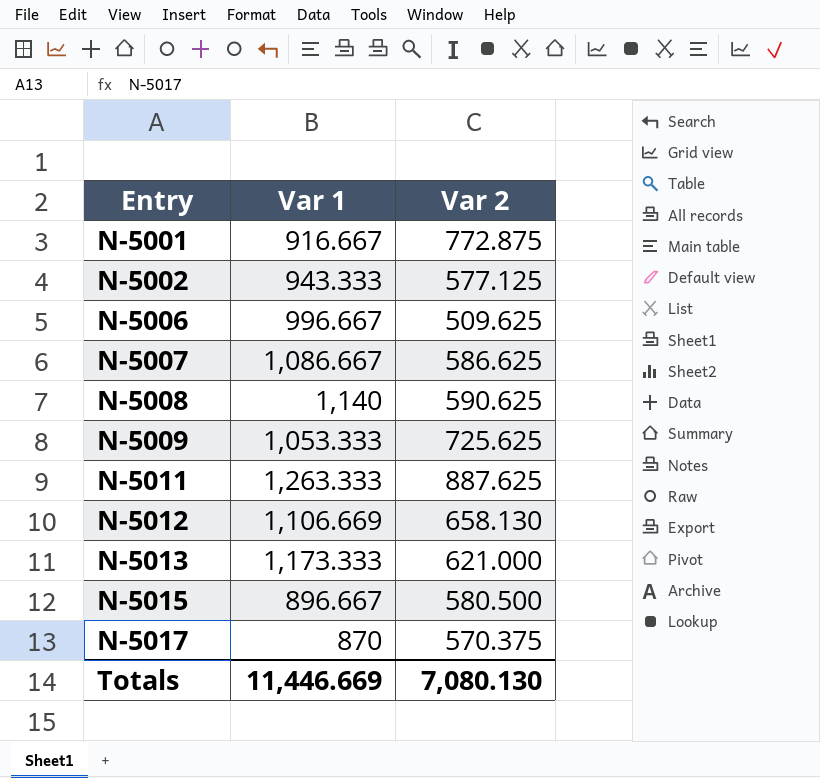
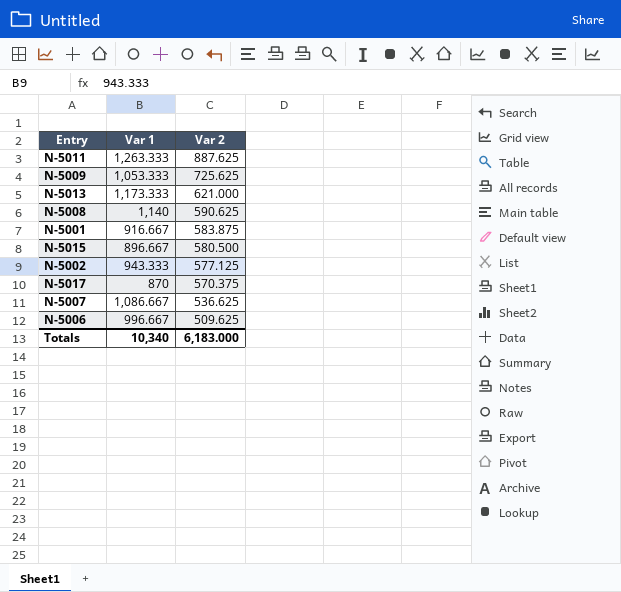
row order: Entry ascending -> Var 2 descending
row N-5012: 1,106.669 | 658.130 -> none
N-5001 | Var 2: 772.875 -> 583.875
N-5007 | Var 2: 586.625 -> 536.625
Totals | Var 1: 11,446.669 -> 10,340
Totals | Var 2: 7,080.130 -> 6,183.000

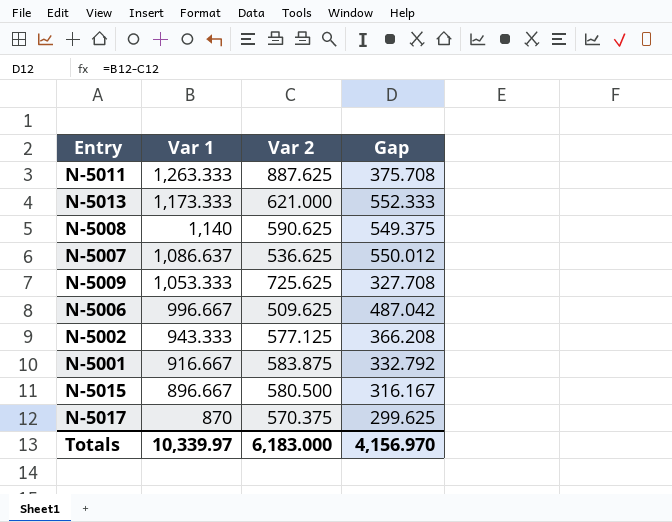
row order: Var 2 descending -> Var 1 descending
column Gap | formula: none -> [Var 1] - [Var 2]
N-5007 | Var 1: 1,086.667 -> 1,086.637
Totals | Var 1: 10,340 -> 10,339.97

